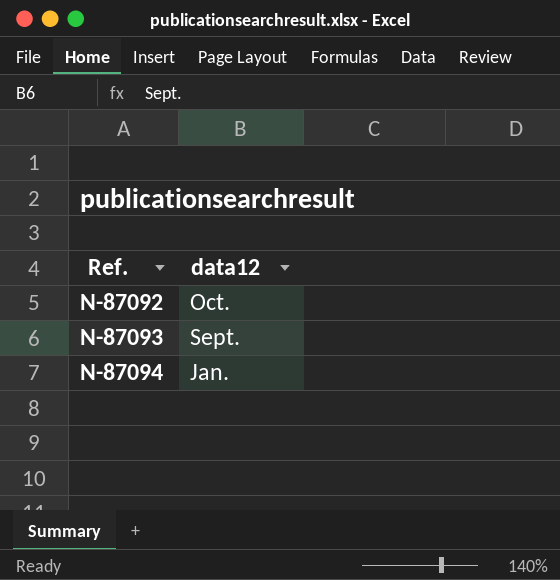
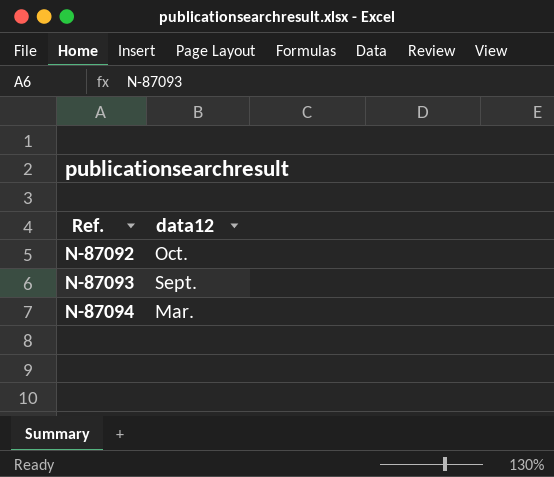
N-87094 | data12: Jan. -> Mar.

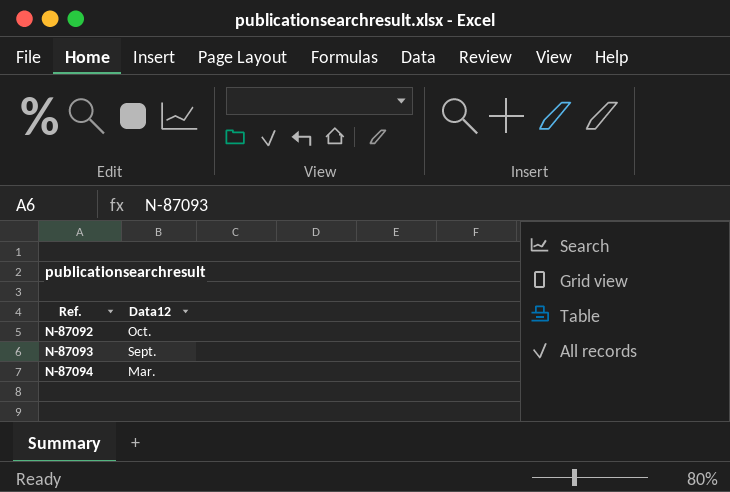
column name: data12 -> Data12

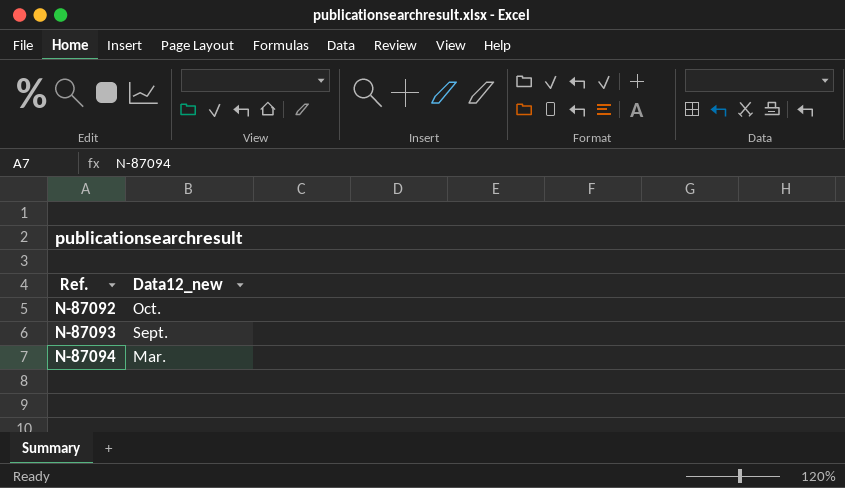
column name: Data12 -> Data12_new

